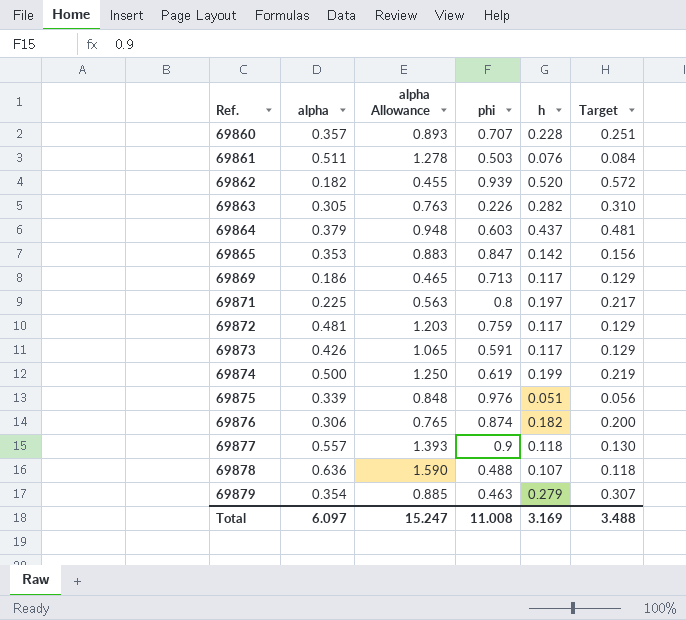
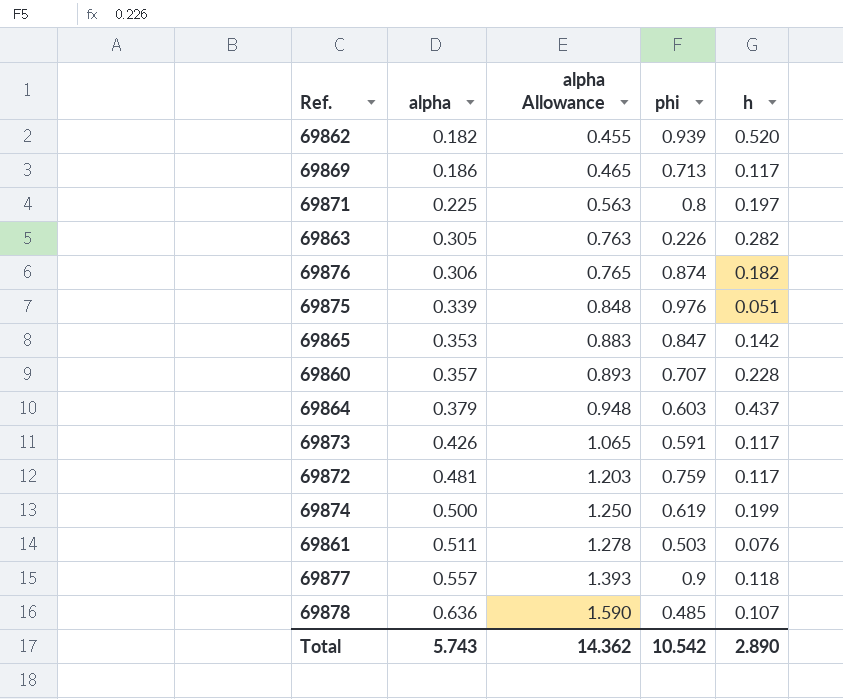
row order: Ref. ascending -> alpha ascending
column Target | formula: [h] * 1.1 -> none
row 69879: 0.354 | 0.885 | 0.463 | 0.279 | 0.307 -> none
69878 | phi: 0.488 -> 0.485
Total | alpha: 6.097 -> 5.743
Total | alpha Allowance: 15.247 -> 14.362
Total | phi: 11.008 -> 10.542
Total | h: 3.169 -> 2.890

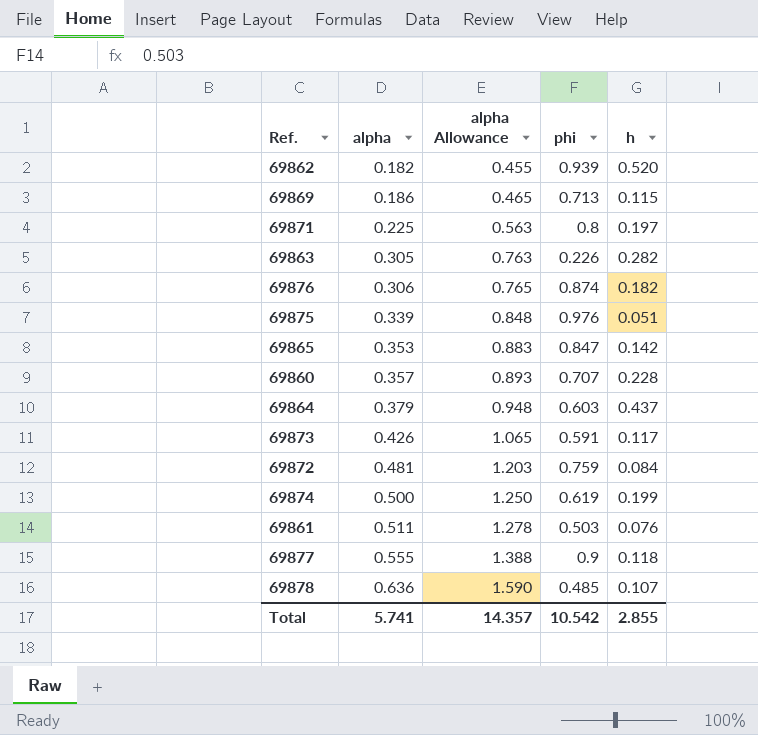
69869 | h: 0.117 -> 0.115
69872 | h: 0.117 -> 0.084
69877 | alpha: 0.557 -> 0.555
69877 | alpha Allowance: 1.393 -> 1.388
Total | alpha: 5.743 -> 5.741
Total | alpha Allowance: 14.362 -> 14.357
Total | h: 2.890 -> 2.855

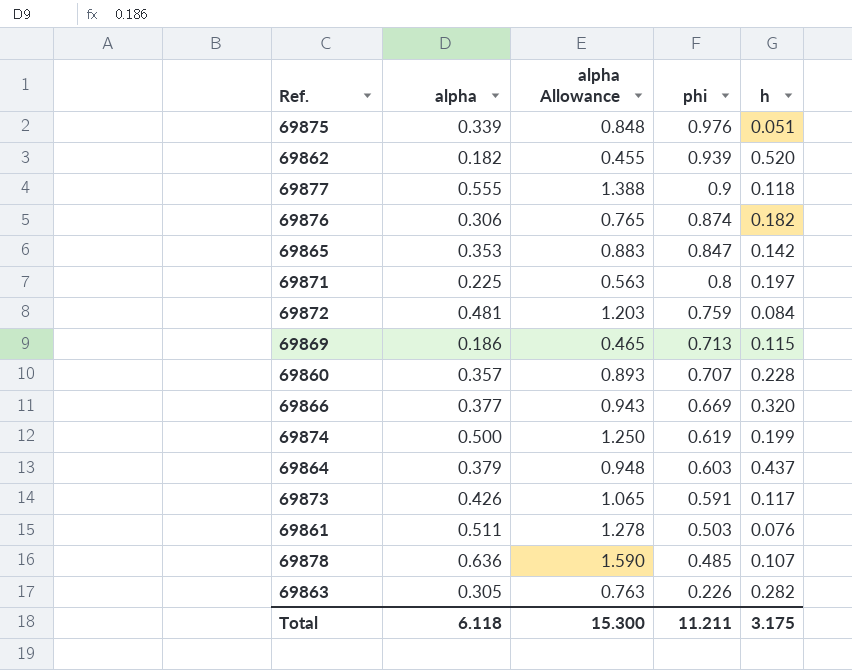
row order: alpha ascending -> phi descending
row 69866: none -> 0.377 | 0.943 | 0.669 | 0.320
Total | alpha: 5.741 -> 6.118
Total | alpha Allowance: 14.357 -> 15.300
Total | phi: 10.542 -> 11.211
Total | h: 2.855 -> 3.175

